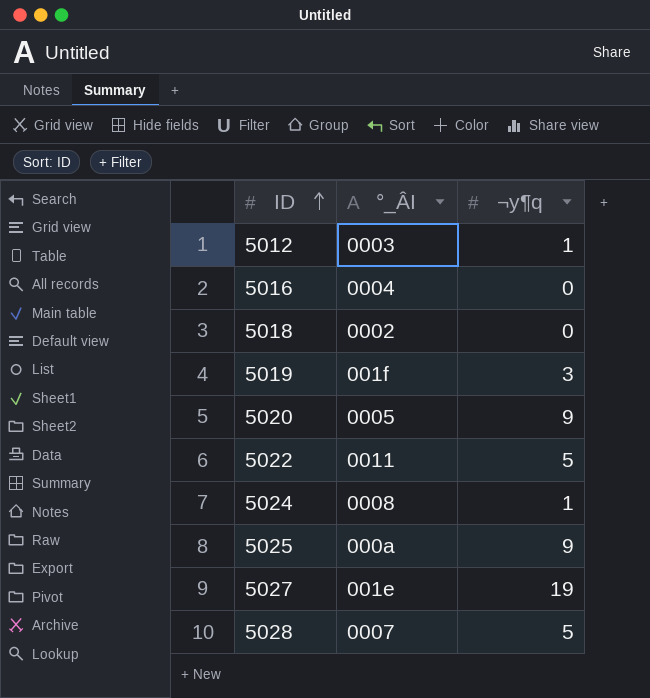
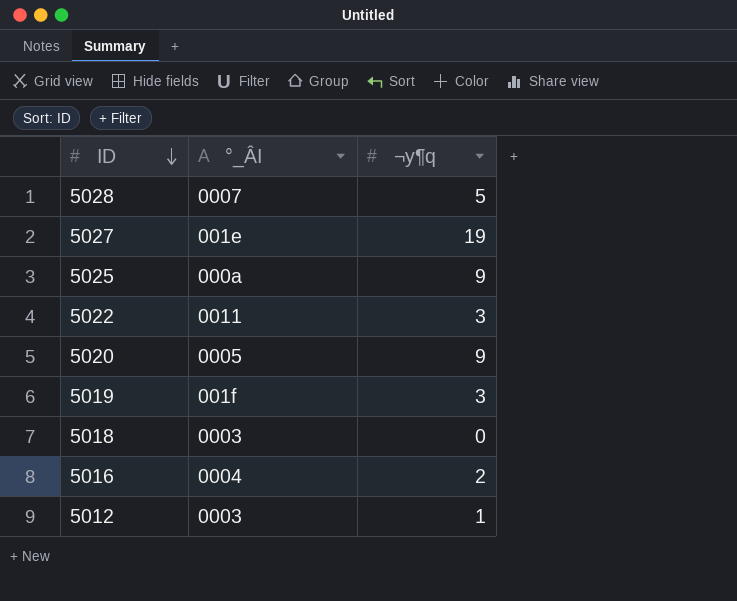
row order: ID ascending -> ID descending
row 5024: 0008 | 1 -> none
5022 | ¬y¶q: 5 -> 3
5018 | °_ÂI: 0002 -> 0003
5016 | ¬y¶q: 0 -> 2

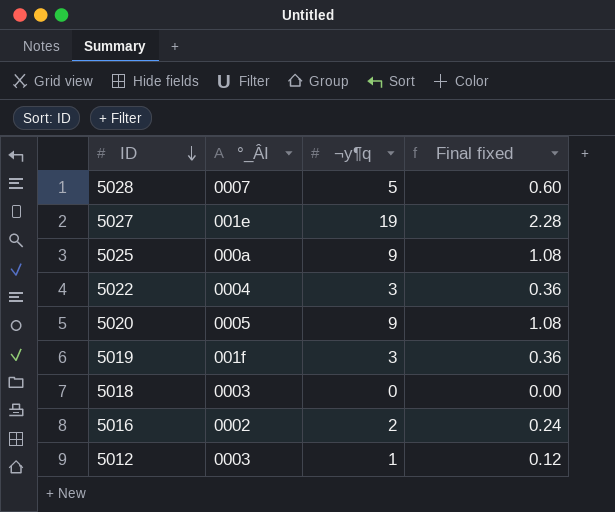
column Final fixed | formula: none -> [¬y¶q] * 0.12
5022 | °_ÂI: 0011 -> 0004
5016 | °_ÂI: 0004 -> 0002

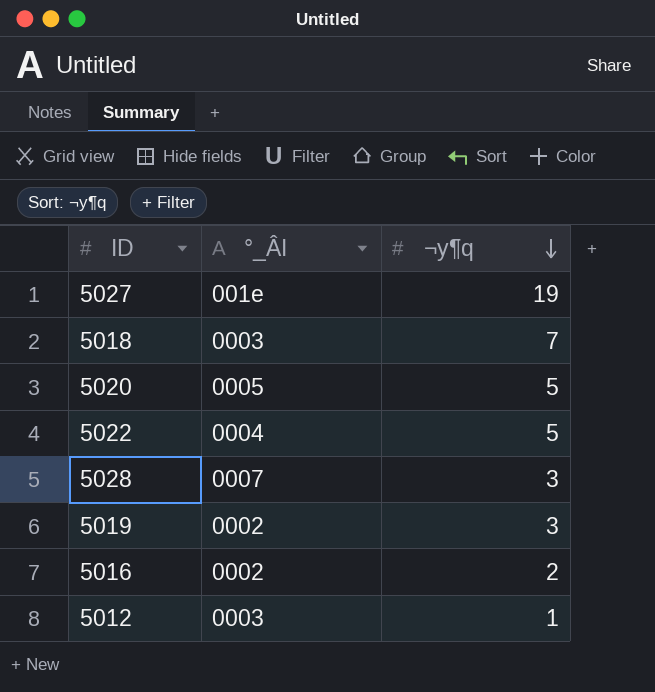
row order: ID descending -> ¬y¶q descending
column Final fixed | formula: [¬y¶q] * 0.12 -> none
row 5025: 000a | 9 | 1.08 -> none
5018 | ¬y¶q: 0 -> 7
5020 | ¬y¶q: 9 -> 5
5022 | ¬y¶q: 3 -> 5
5028 | ¬y¶q: 5 -> 3
5019 | °_ÂI: 001f -> 0002

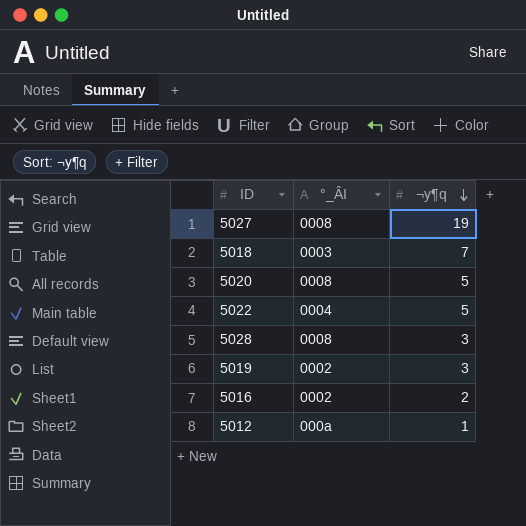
5027 | °_ÂI: 001e -> 0008
5020 | °_ÂI: 0005 -> 0008
5028 | °_ÂI: 0007 -> 0008
5012 | °_ÂI: 0003 -> 000a

